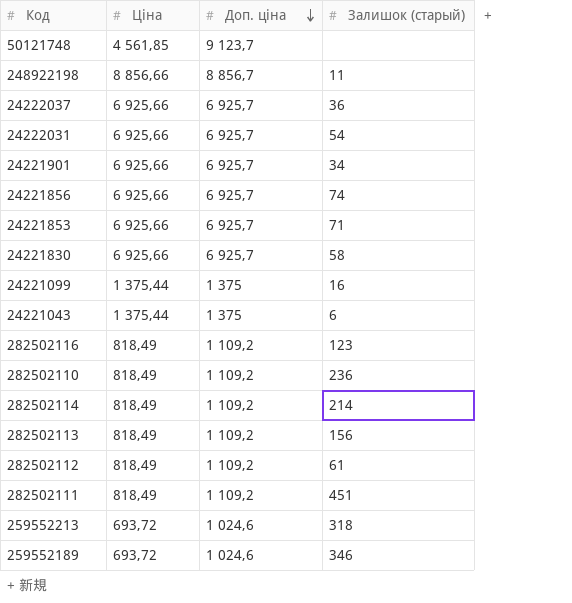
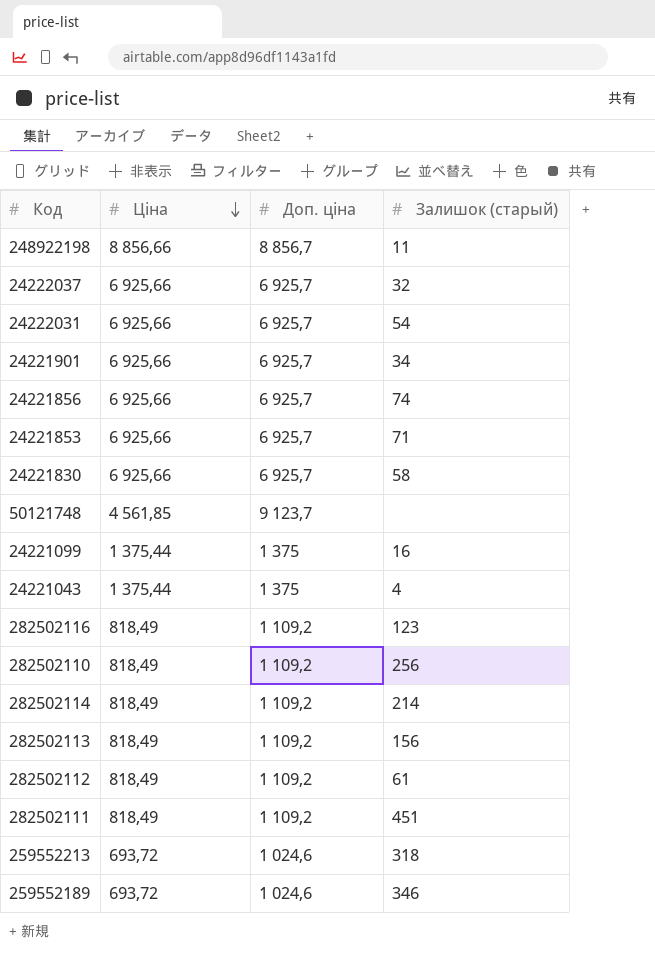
row order: Доп. ціна descending -> Ціна descending
24222037 | Залишок (старый): 36 -> 32
24221043 | Залишок (старый): 6 -> 4
282502110 | Залишок (старый): 236 -> 256

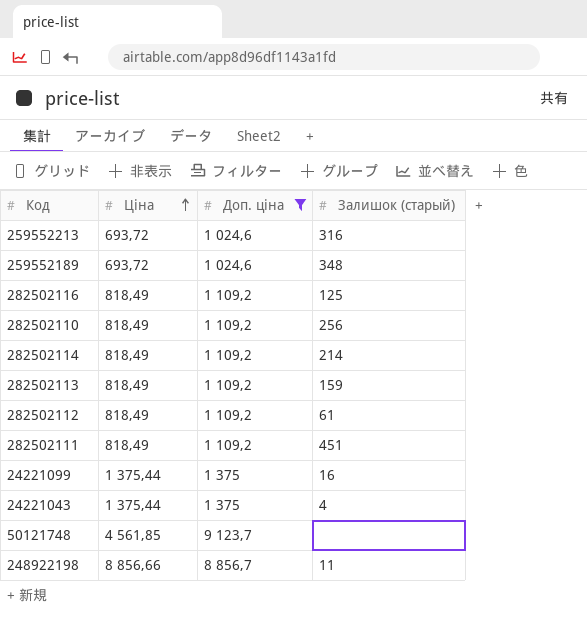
filter: none -> Доп. ціна != 6 925,7
row order: Ціна descending -> Ціна ascending
259552213 | Залишок (старый): 318 -> 316
259552189 | Залишок (старый): 346 -> 348
282502116 | Залишок (старый): 123 -> 125
282502113 | Залишок (старый): 156 -> 159

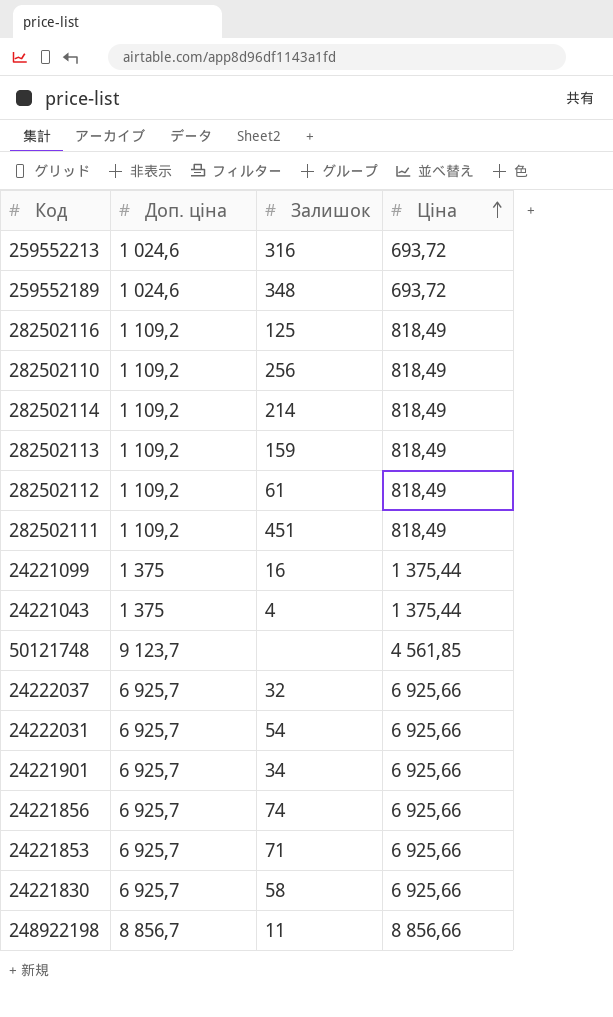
filter: Доп. ціна != 6 925,7 -> none
column name: Залишок (старый) -> Залишок
column Ціна | position: 2 -> 4

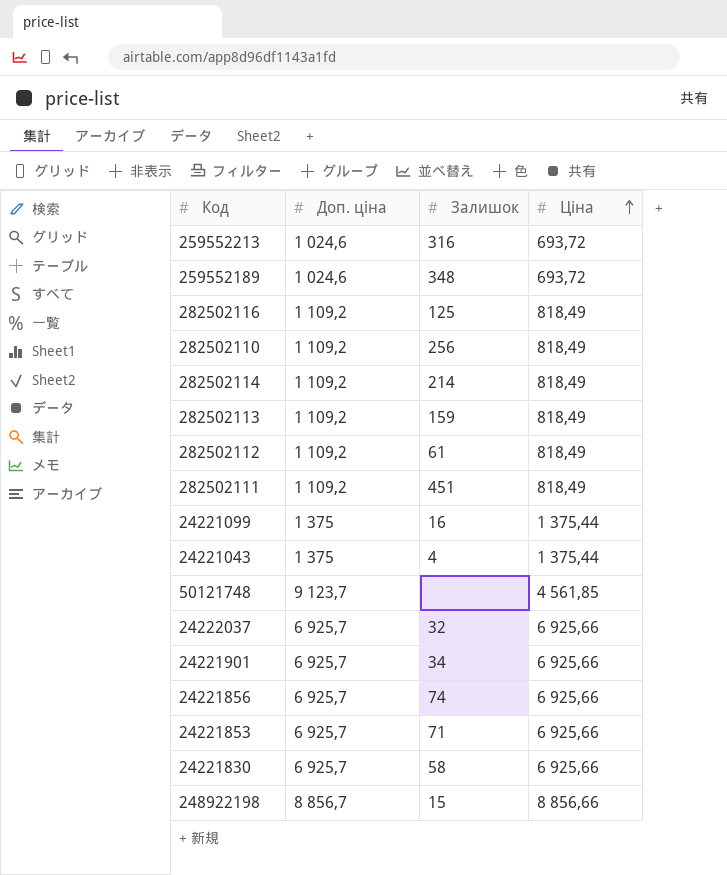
row 24222031: 6 925,7 | 54 | 6 925,66 -> none
248922198 | Залишок: 11 -> 15

